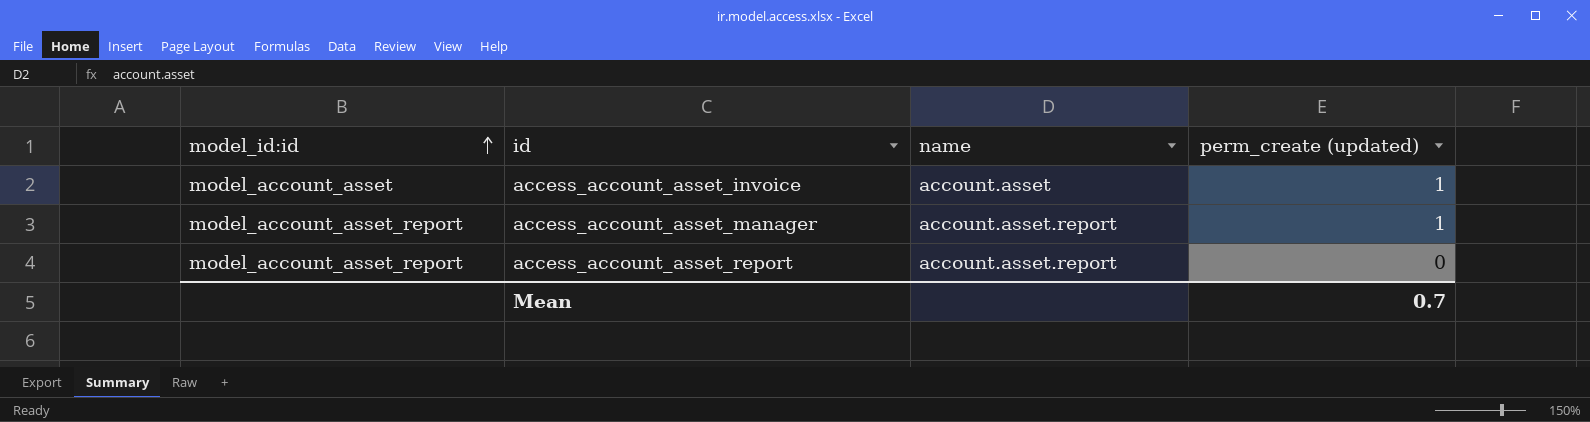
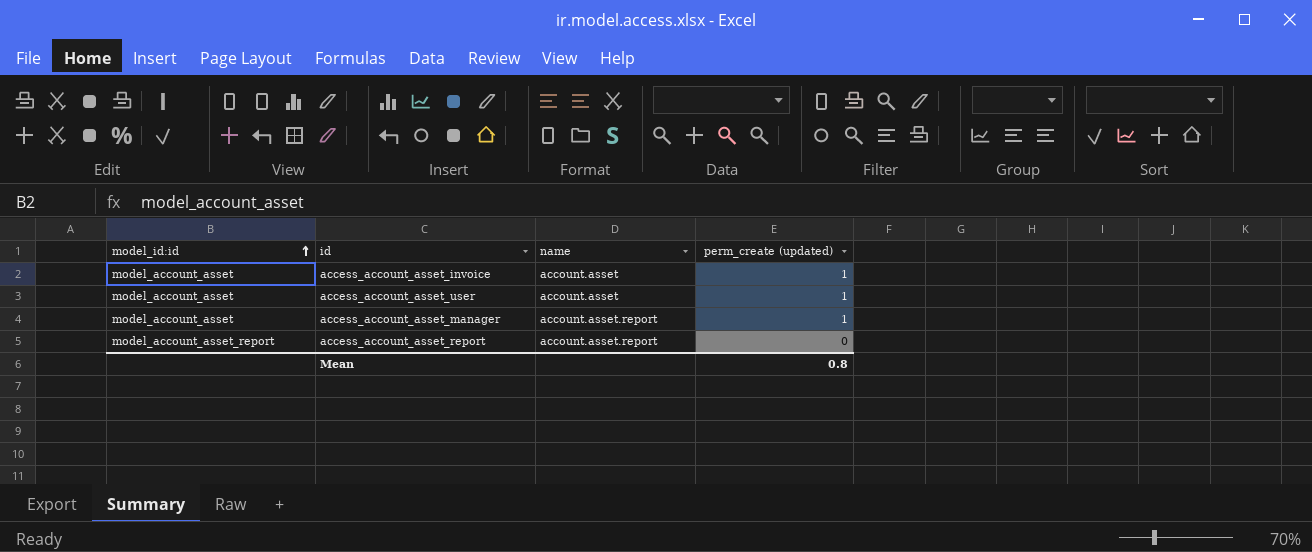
row access_account_asset_user: none -> model_account_asset | account.asset | 1
access_account_asset_manager | model_id:id: model_account_asset_report -> model_account_asset
Mean | perm_create (updated): 0.7 -> 0.8

